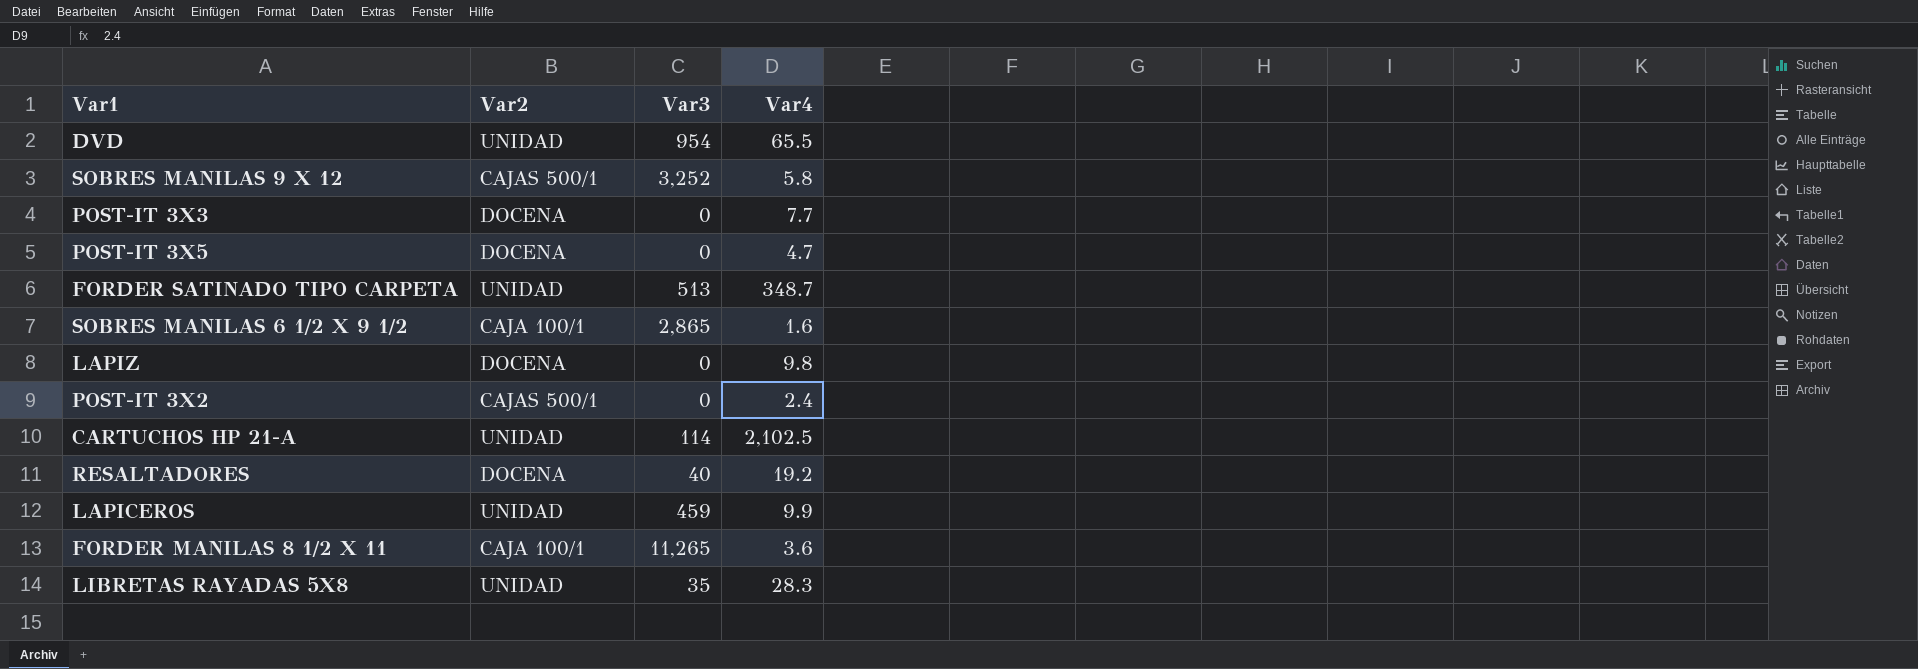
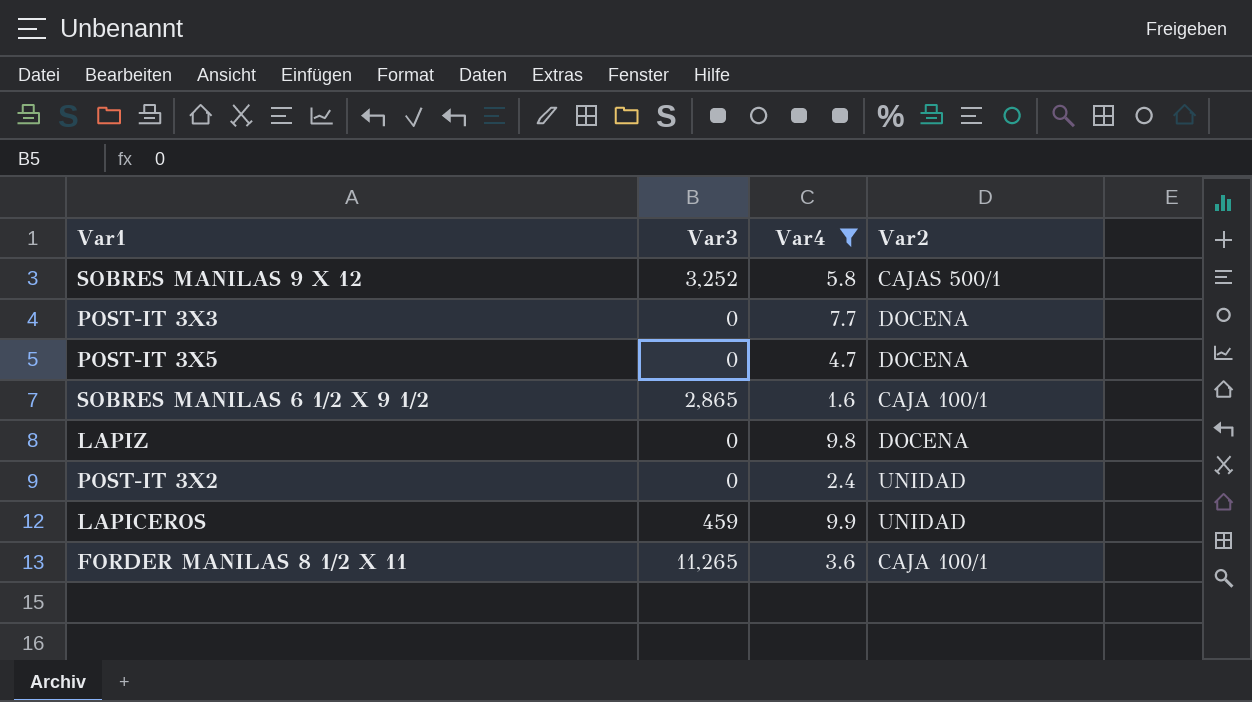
filter: none -> Var4 <= 9.9
column Var2 | position: 2 -> 4
POST-IT 3X2 | Var2: CAJAS 500/1 -> UNIDAD

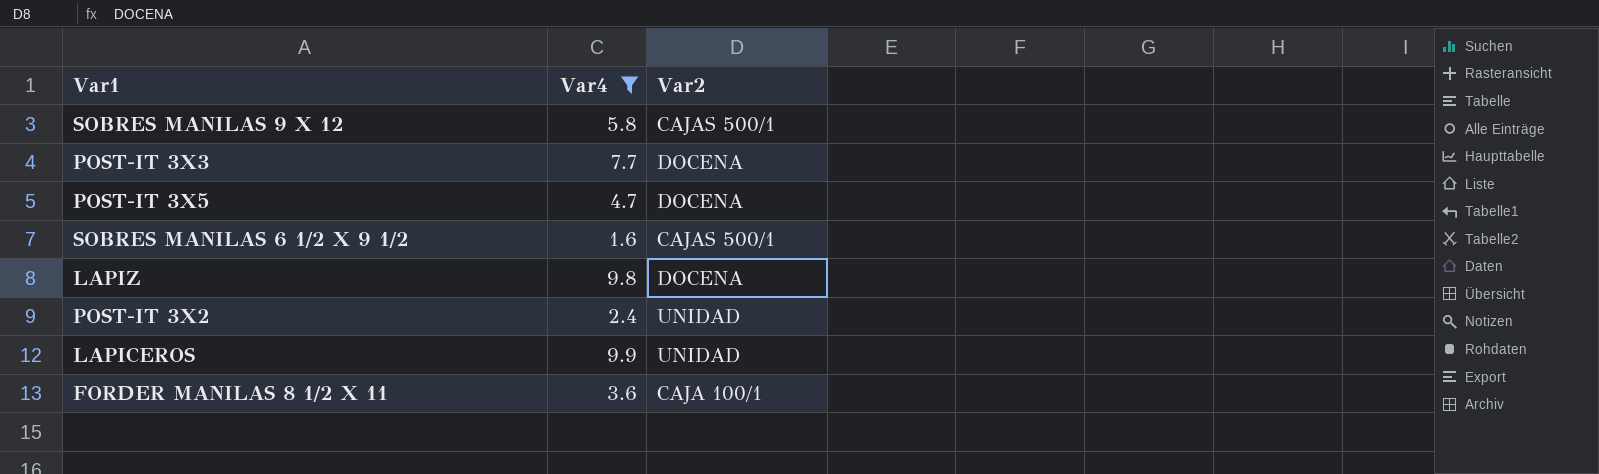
column Var3 | position: 2 -> none
SOBRES MANILAS 6 1/2 X 9 1/2 | Var2: CAJA 100/1 -> CAJAS 500/1

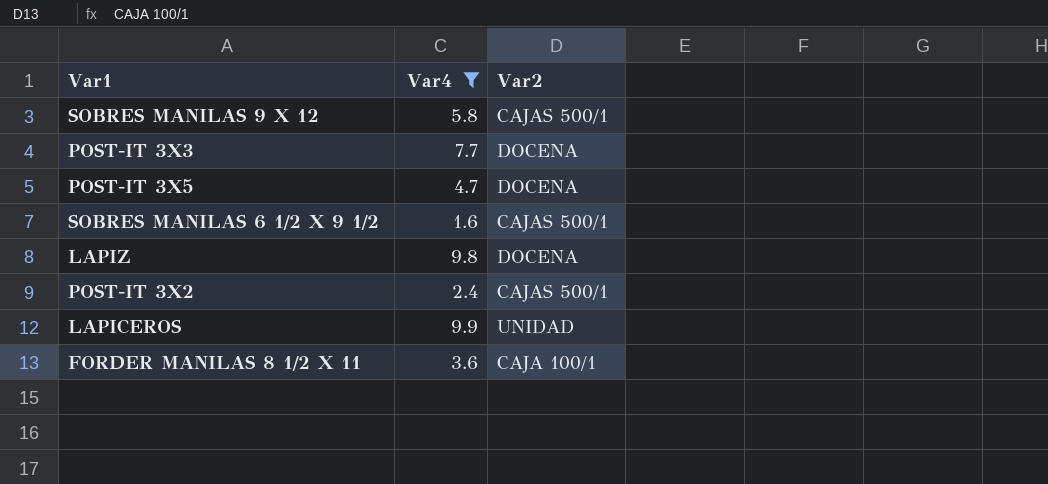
POST-IT 3X2 | Var2: UNIDAD -> CAJAS 500/1

